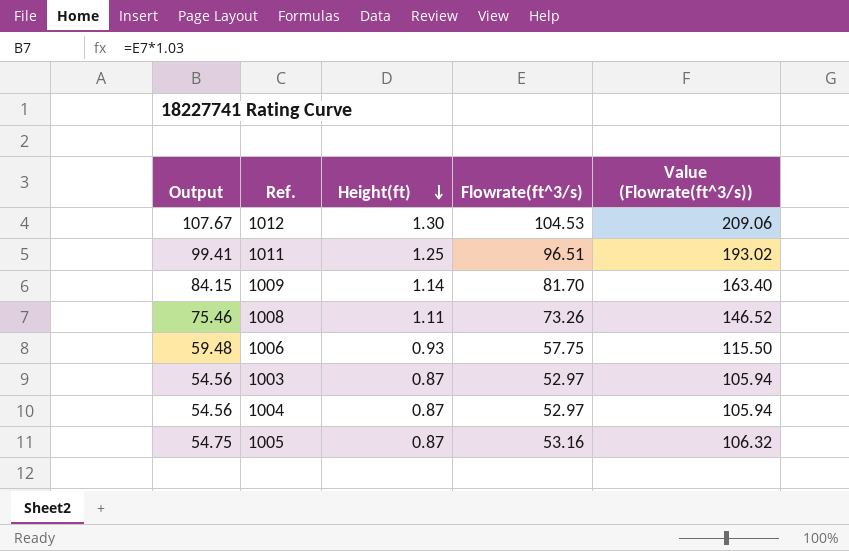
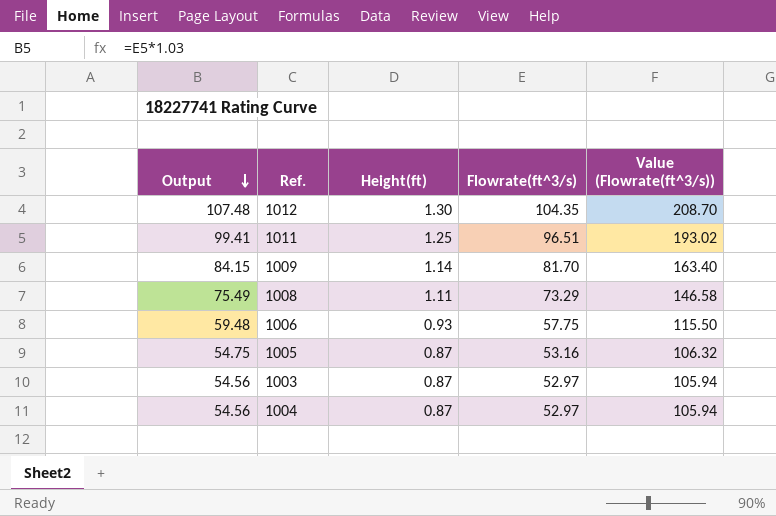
row order: Height(ft) descending -> Output descending
1012 | Output: 107.67 -> 107.48
1012 | Flowrate(ft^3/s): 104.53 -> 104.35
1012 | Value (Flowrate(ft^3/s)): 209.06 -> 208.70
1008 | Output: 75.46 -> 75.49
1008 | Flowrate(ft^3/s): 73.26 -> 73.29
1008 | Value (Flowrate(ft^3/s)): 146.52 -> 146.58

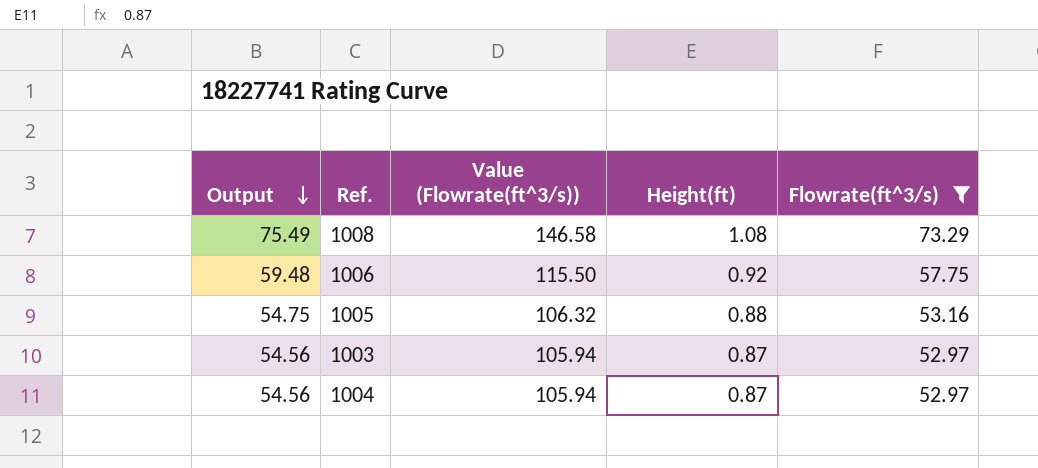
filter: none -> Flowrate(ft^3/s) <= 73.29
column Value (Flowrate(ft^3/s)) | position: 5 -> 3
1008 | Height(ft): 1.11 -> 1.08
1006 | Height(ft): 0.93 -> 0.92
1005 | Height(ft): 0.87 -> 0.88

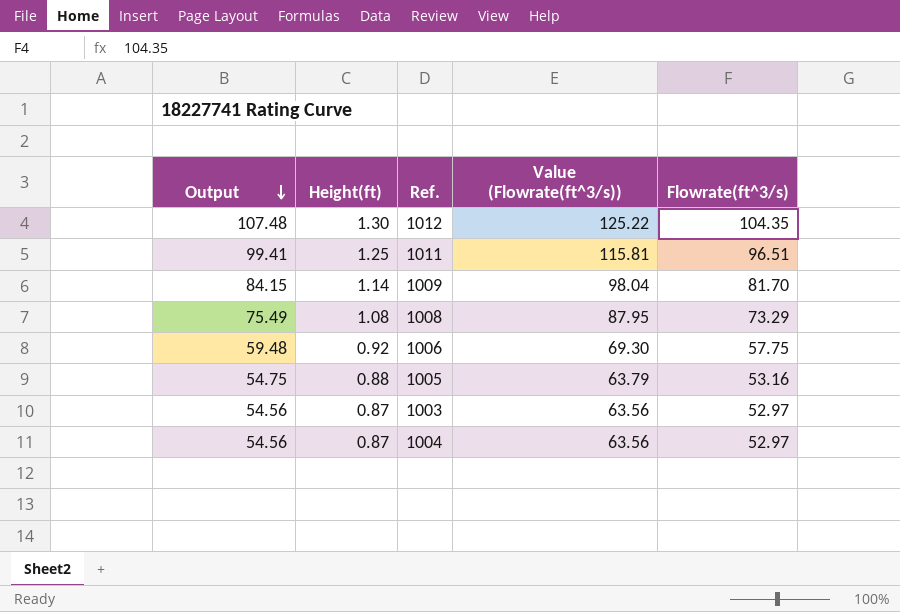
filter: Flowrate(ft^3/s) <= 73.29 -> none
column Height(ft) | position: 4 -> 2
column Value (Flowrate(ft^3/s)) | formula: [Flowrate(ft^3/s)] * 2 -> [Flowrate(ft^3/s)] * 1.2

